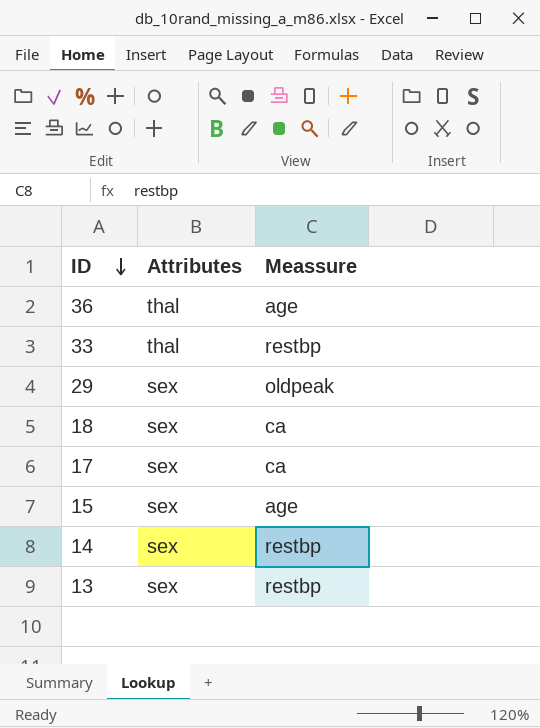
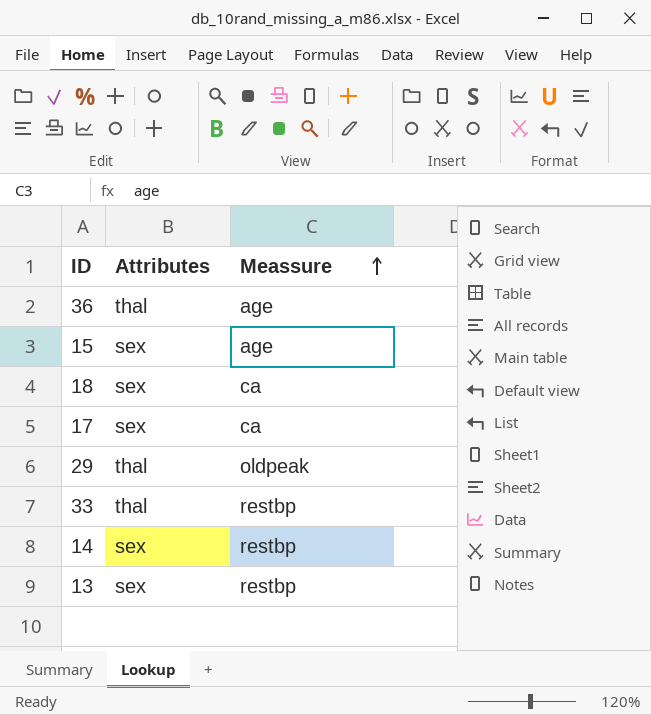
row order: ID descending -> Meassure ascending
29 | Attributes: sex -> thal

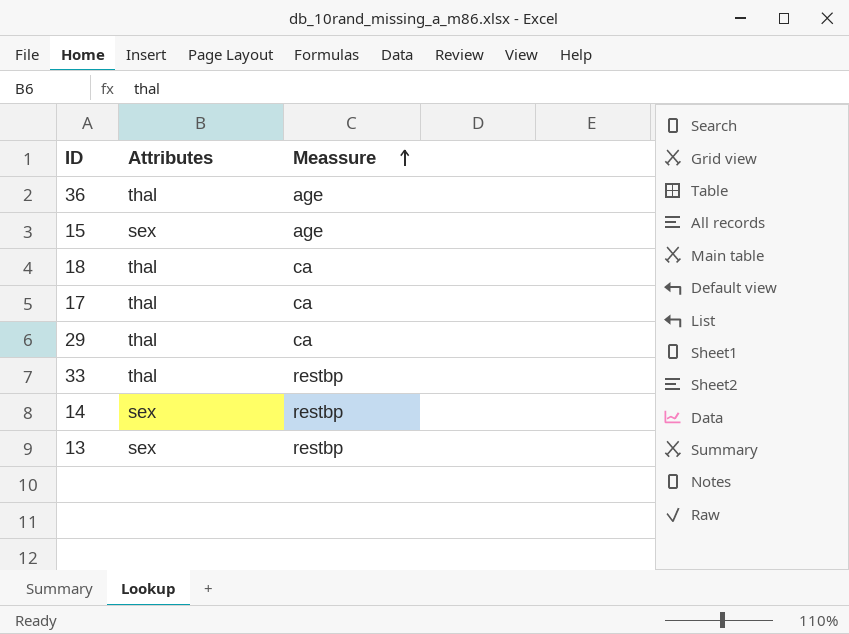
18 | Attributes: sex -> thal
17 | Attributes: sex -> thal
29 | Meassure: oldpeak -> ca

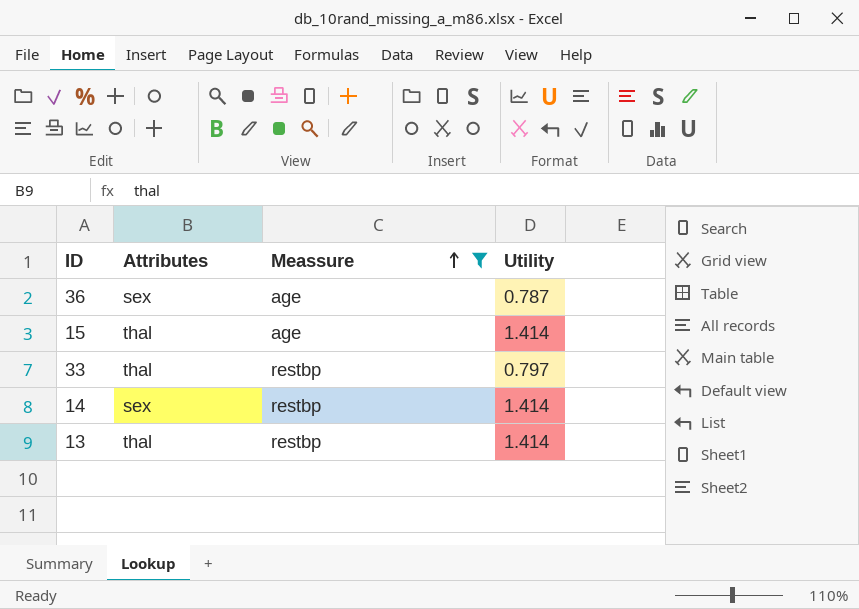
filter: none -> Meassure != ca
column Utility | position: none -> 4
36 | Attributes: thal -> sex
15 | Attributes: sex -> thal
13 | Attributes: sex -> thal

